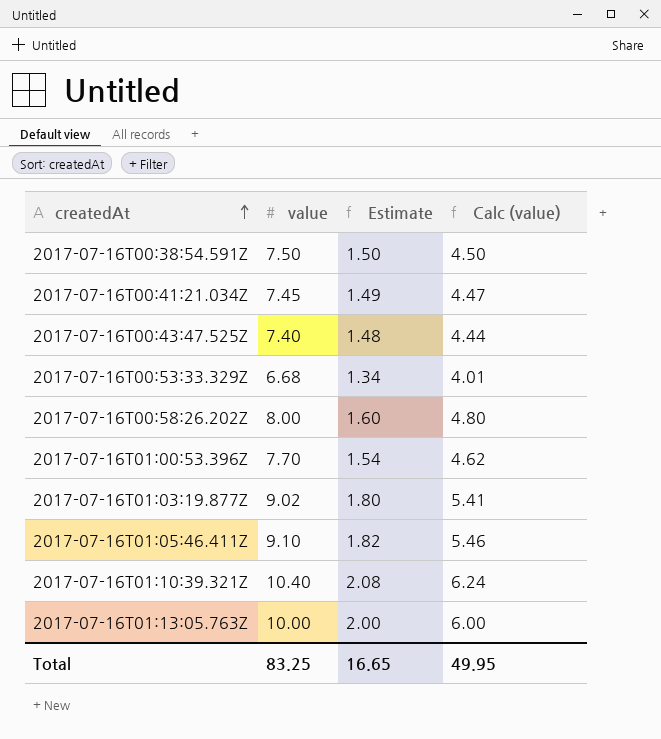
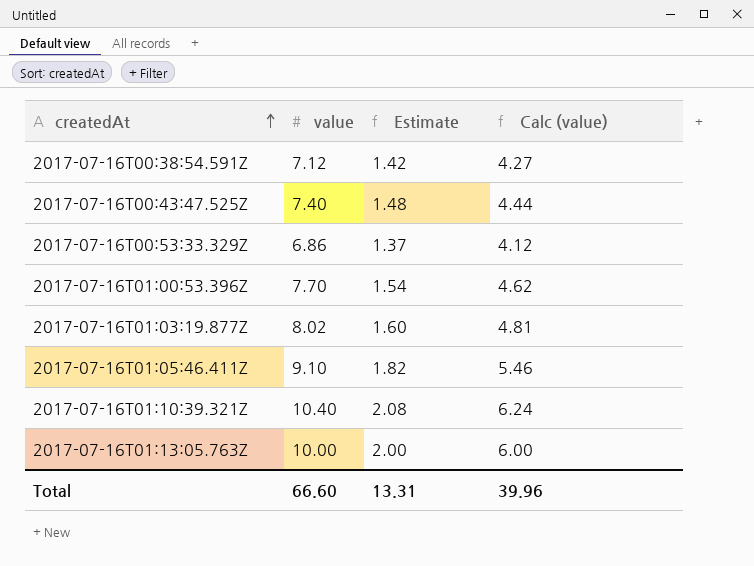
row 2017-07-16T00:41:21.034Z: 7.45 | 1.49 | 4.47 -> none
row 2017-07-16T00:58:26.202Z: 8.00 | 1.60 | 4.80 -> none
2017-07-16T00:38:54.591Z | value: 7.50 -> 7.12
2017-07-16T00:38:54.591Z | Estimate: 1.50 -> 1.42
2017-07-16T00:38:54.591Z | Calc (value): 4.50 -> 4.27
2017-07-16T00:53:33.329Z | value: 6.68 -> 6.86
2017-07-16T00:53:33.329Z | Estimate: 1.34 -> 1.37
2017-07-16T00:53:33.329Z | Calc (value): 4.01 -> 4.12
2017-07-16T01:03:19.877Z | value: 9.02 -> 8.02
2017-07-16T01:03:19.877Z | Estimate: 1.80 -> 1.60
2017-07-16T01:03:19.877Z | Calc (value): 5.41 -> 4.81
Total | value: 83.25 -> 66.60
Total | Estimate: 16.65 -> 13.31
Total | Calc (value): 49.95 -> 39.96

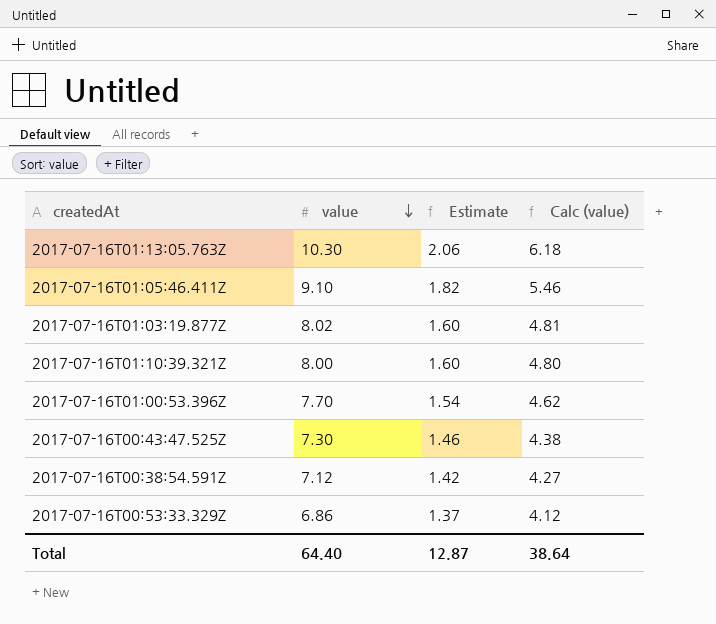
row order: createdAt ascending -> value descending
2017-07-16T01:13:05.763Z | value: 10.00 -> 10.30
2017-07-16T01:13:05.763Z | Estimate: 2.00 -> 2.06
2017-07-16T01:13:05.763Z | Calc (value): 6.00 -> 6.18
2017-07-16T01:10:39.321Z | value: 10.40 -> 8.00
2017-07-16T01:10:39.321Z | Estimate: 2.08 -> 1.60
2017-07-16T01:10:39.321Z | Calc (value): 6.24 -> 4.80
2017-07-16T00:43:47.525Z | value: 7.40 -> 7.30
2017-07-16T00:43:47.525Z | Estimate: 1.48 -> 1.46
2017-07-16T00:43:47.525Z | Calc (value): 4.44 -> 4.38
Total | value: 66.60 -> 64.40
Total | Estimate: 13.31 -> 12.87
Total | Calc (value): 39.96 -> 38.64

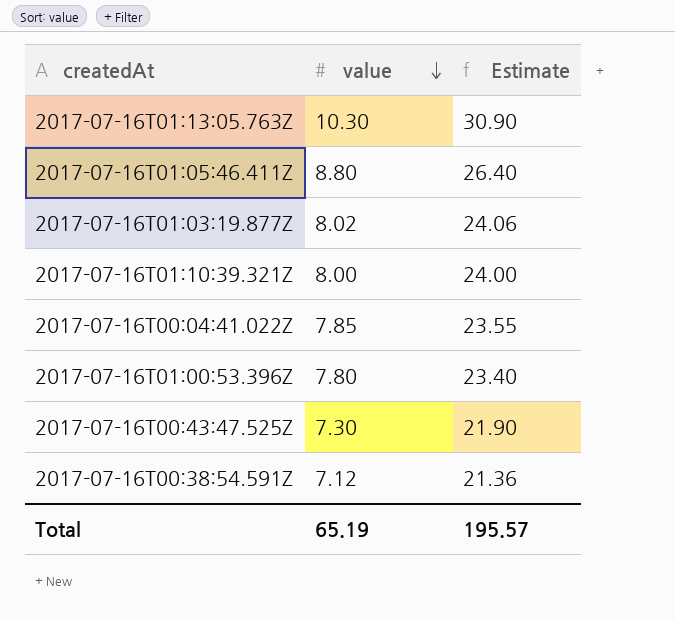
column Calc (value) | formula: [value] * 0.6 -> none
column Estimate | formula: [value] * 0.2 -> [value] * 3
row 2017-07-16T00:53:33.329Z: 6.86 | 1.37 | 4.12 -> none
2017-07-16T01:05:46.411Z | value: 9.10 -> 8.80
row 2017-07-16T00:04:41.022Z: none -> 7.85 | 23.55
2017-07-16T01:00:53.396Z | value: 7.70 -> 7.80
Total | value: 64.40 -> 65.19
Total | Estimate: 12.87 -> 195.57

